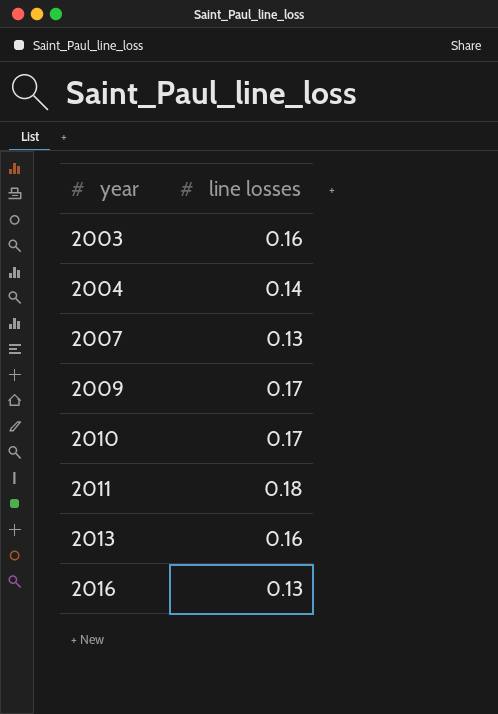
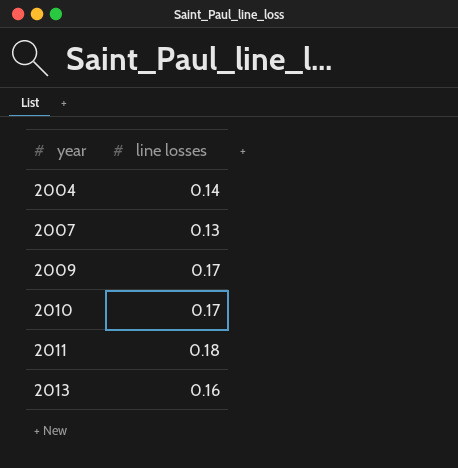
row 2003: 0.16 -> none
row 2016: 0.13 -> none

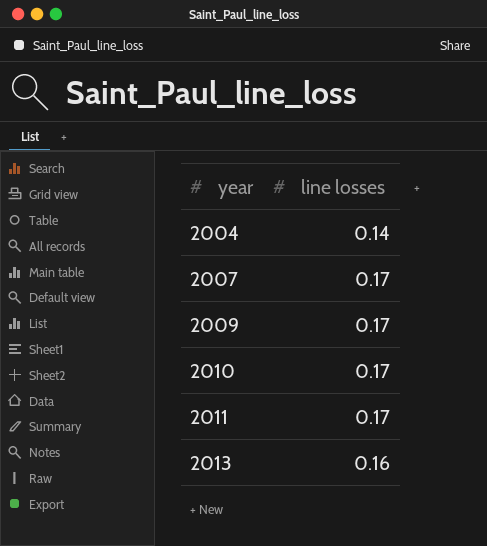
2007 | line losses: 0.13 -> 0.17
2011 | line losses: 0.18 -> 0.17

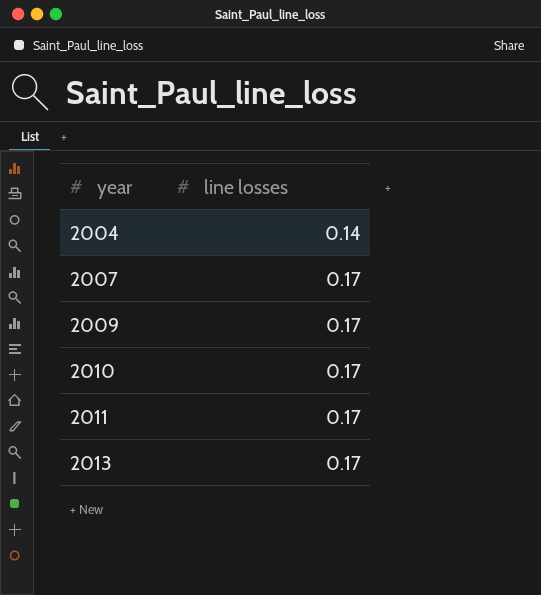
2013 | line losses: 0.16 -> 0.17

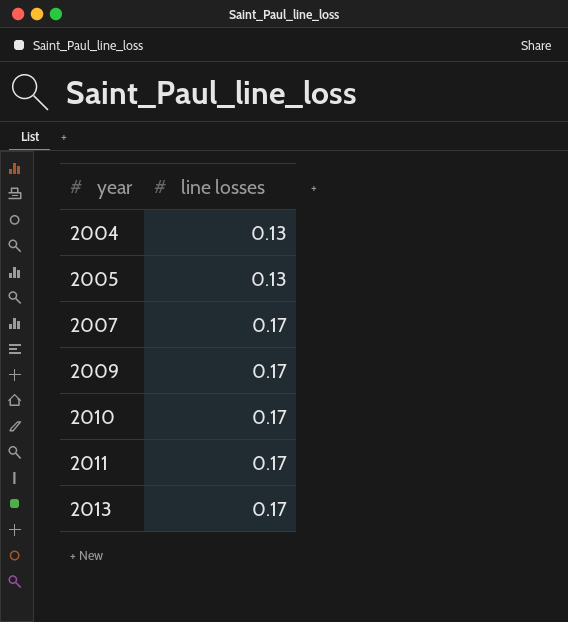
2004 | line losses: 0.14 -> 0.13
row 2005: none -> 0.13

